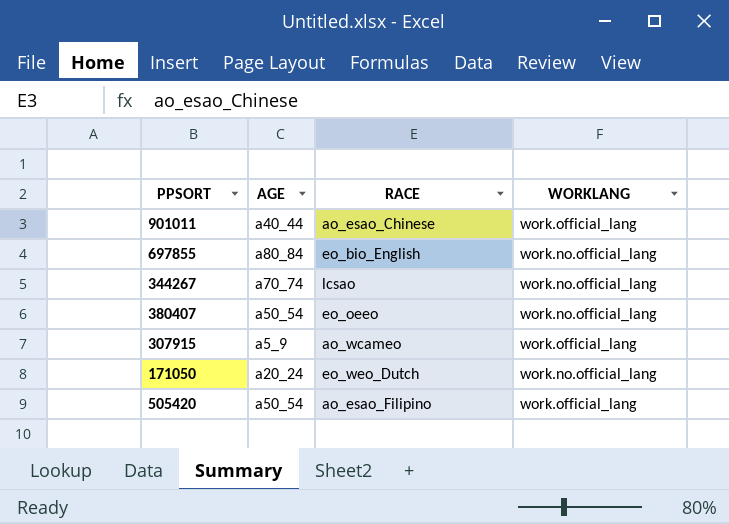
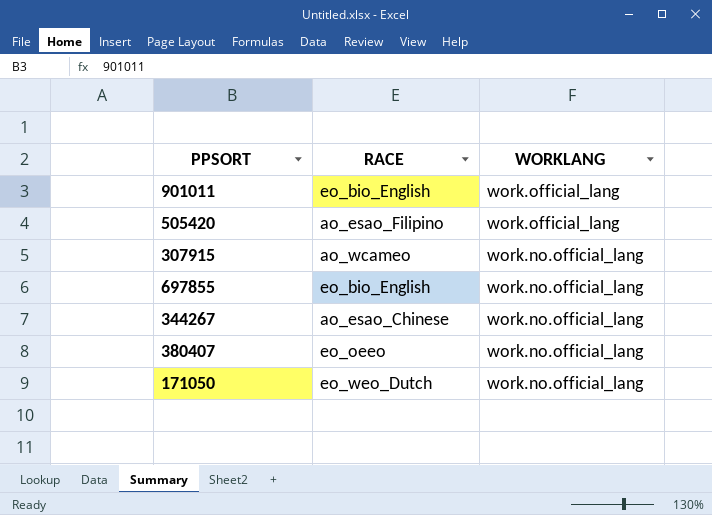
row order: none -> WORKLANG descending
column AGE | position: 2 -> none
901011 | RACE: ao_esao_Chinese -> eo_bio_English
307915 | WORKLANG: work.official_lang -> work.no.official_lang
344267 | RACE: lcsao -> ao_esao_Chinese

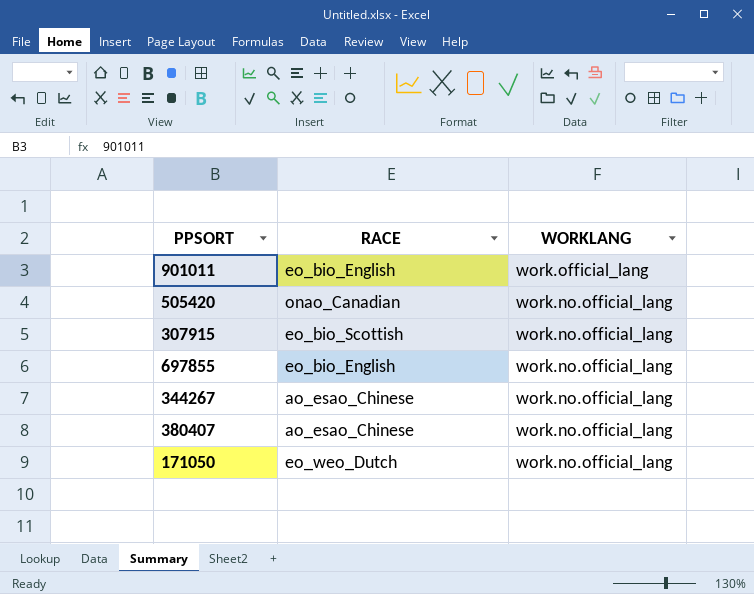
505420 | RACE: ao_esao_Filipino -> onao_Canadian
505420 | WORKLANG: work.official_lang -> work.no.official_lang
307915 | RACE: ao_wcameo -> eo_bio_Scottish
380407 | RACE: eo_oeeo -> ao_esao_Chinese

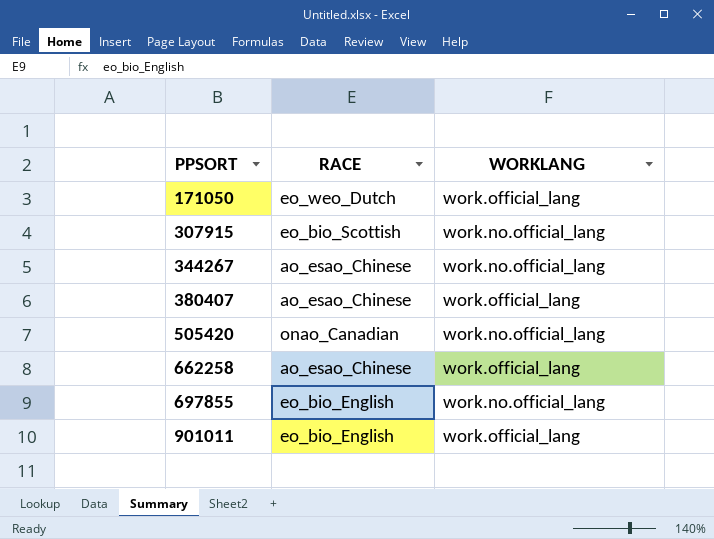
row order: WORKLANG descending -> PPSORT ascending
171050 | WORKLANG: work.no.official_lang -> work.official_lang
380407 | WORKLANG: work.no.official_lang -> work.official_lang
row 662258: none -> ao_esao_Chinese | work.official_lang

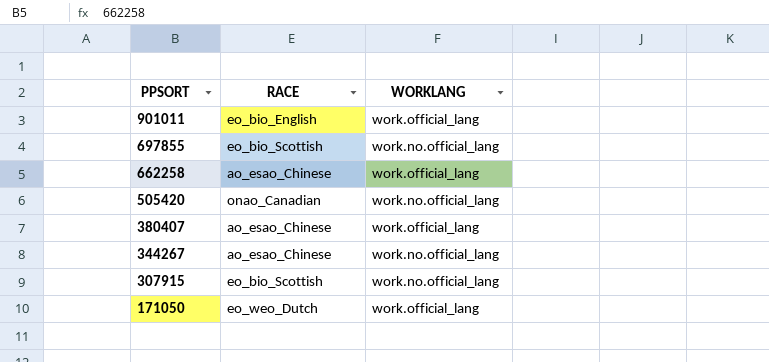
row order: PPSORT ascending -> PPSORT descending
697855 | RACE: eo_bio_English -> eo_bio_Scottish

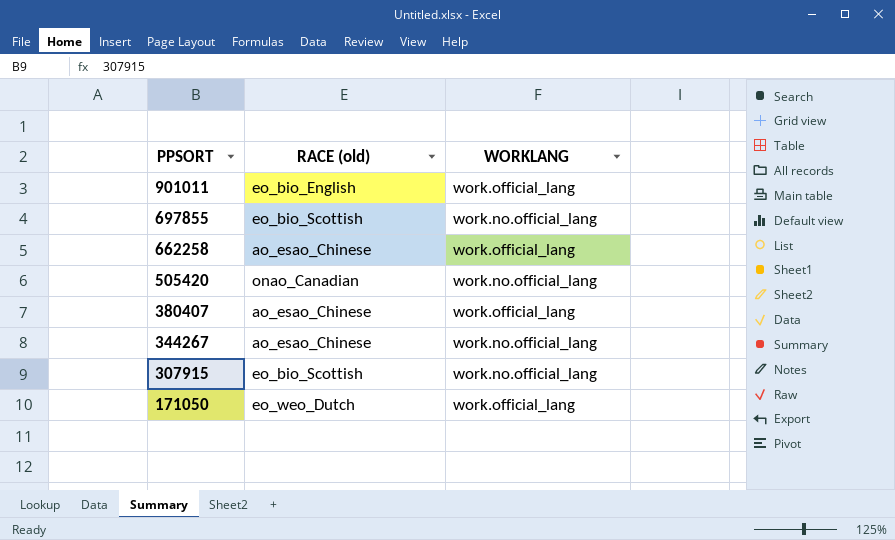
column name: RACE -> RACE (old)

